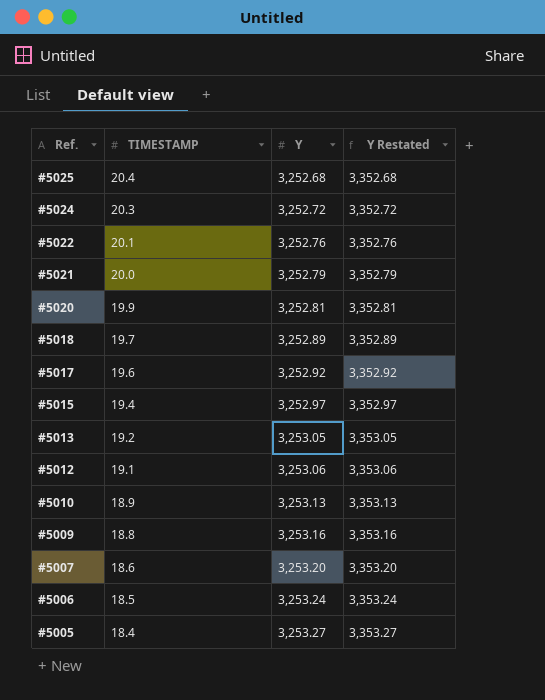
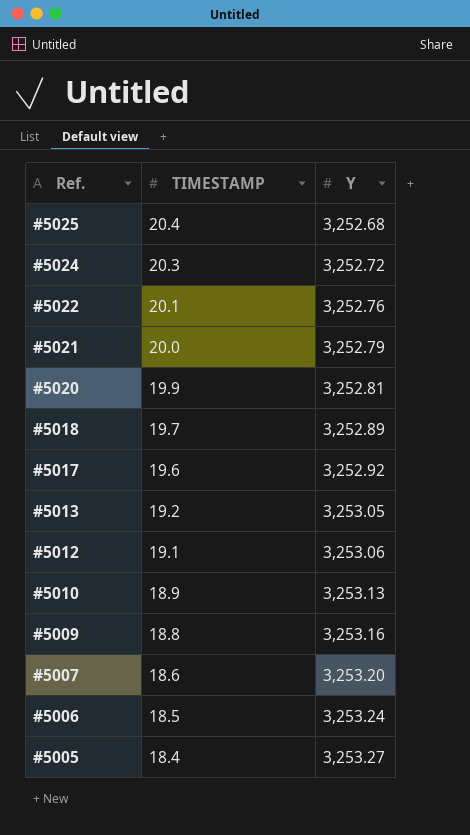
column Y Restated | formula: [Y] + 100 -> none
row #5015: 19.4 | 3,252.97 | 3,352.97 -> none

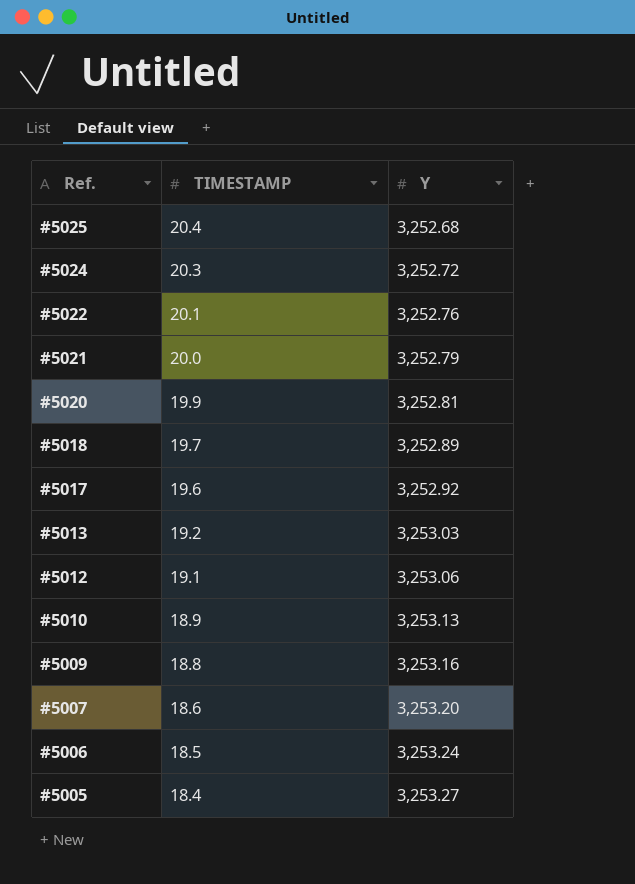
#5013 | Y: 3,253.05 -> 3,253.03

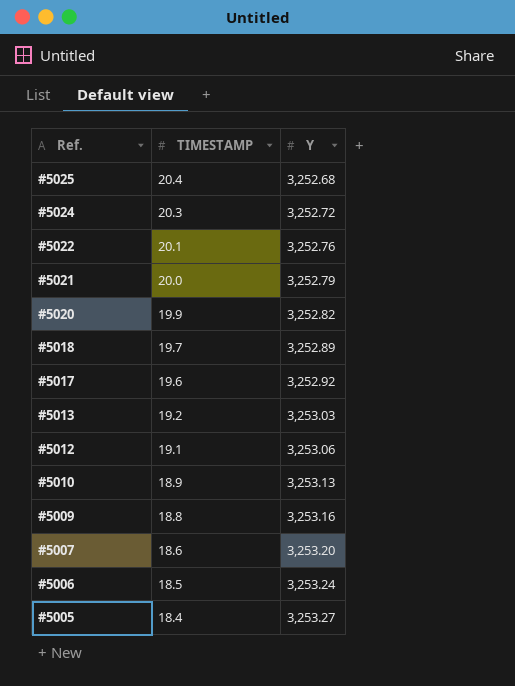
#5020 | Y: 3,252.81 -> 3,252.82

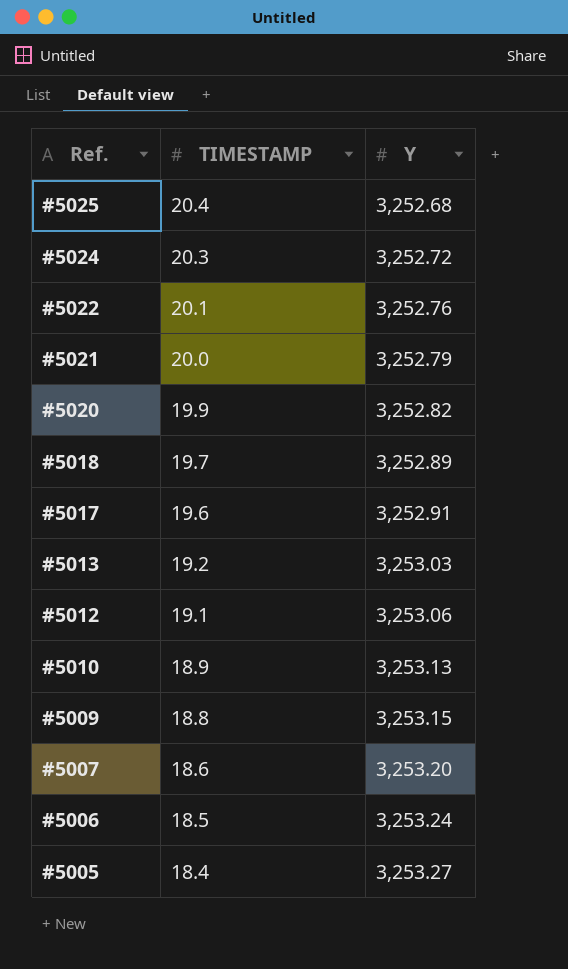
#5017 | Y: 3,252.92 -> 3,252.91
#5009 | Y: 3,253.16 -> 3,253.15

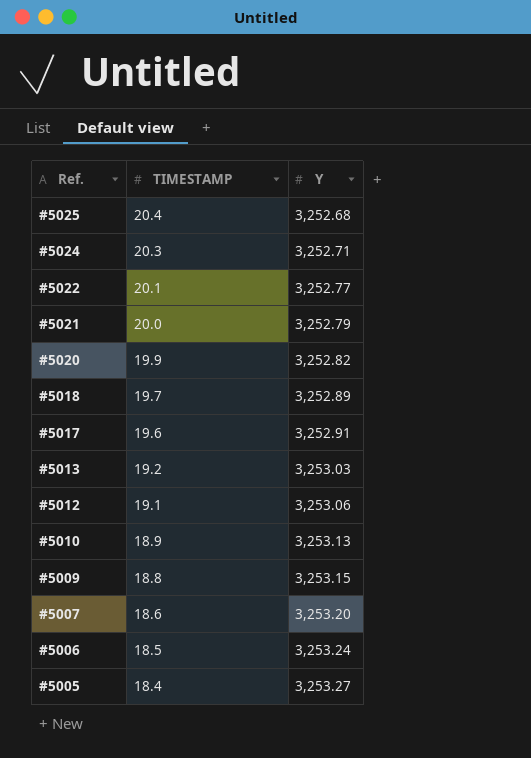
#5024 | Y: 3,252.72 -> 3,252.71
#5022 | Y: 3,252.76 -> 3,252.77

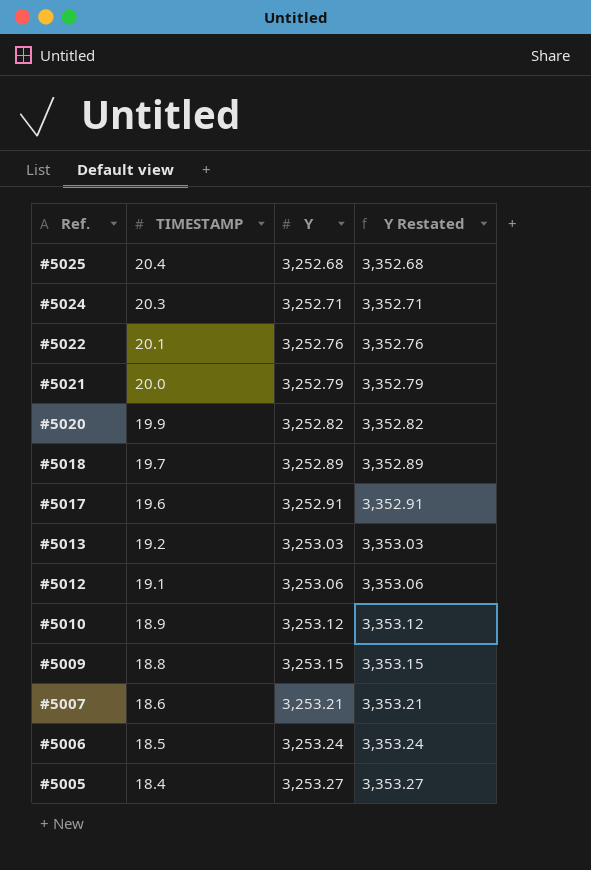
column Y Restated | formula: none -> [Y] + 100
#5022 | Y: 3,252.77 -> 3,252.76
#5010 | Y: 3,253.13 -> 3,253.12
#5007 | Y: 3,253.20 -> 3,253.21

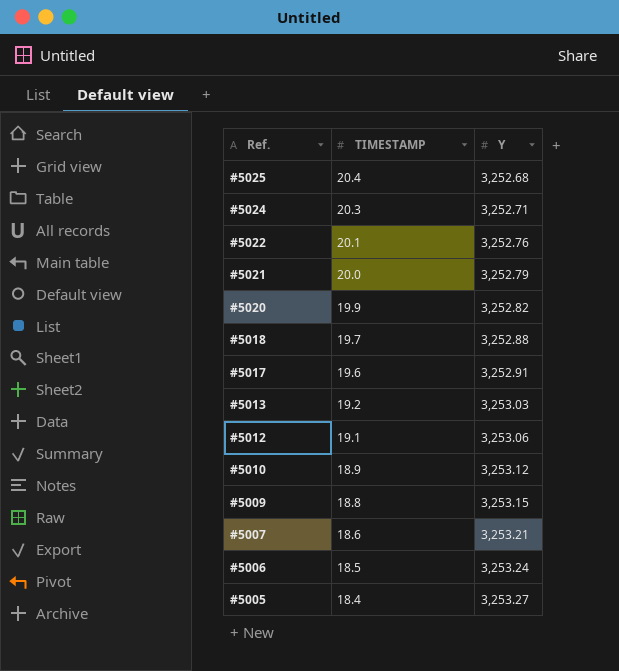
column Y Restated | formula: [Y] + 100 -> none
#5018 | Y: 3,252.89 -> 3,252.88

